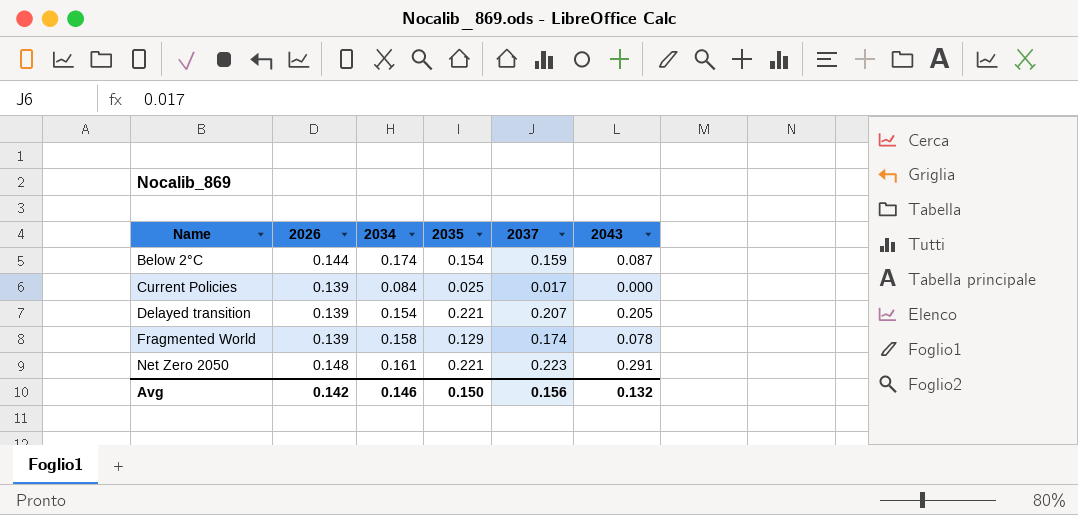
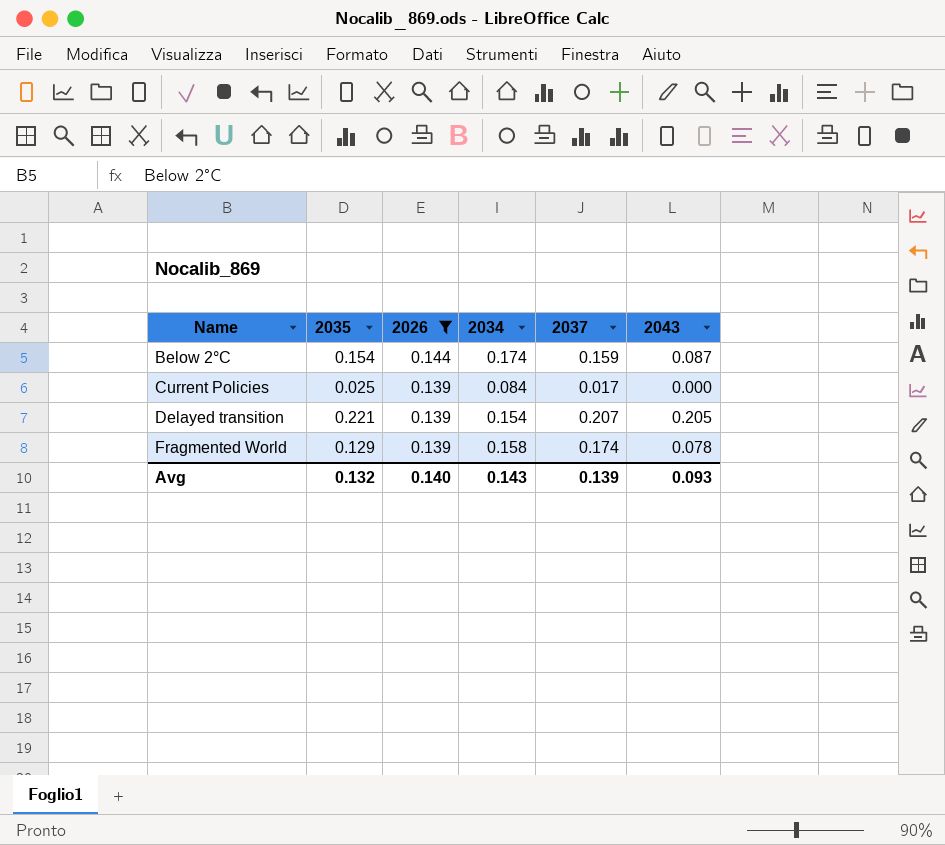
filter: none -> 2026 != 0.148
column 2035 | position: 4 -> 2
Avg | 2035: 0.150 -> 0.132
Avg | 2026: 0.142 -> 0.140
Avg | 2034: 0.146 -> 0.143
Avg | 2037: 0.156 -> 0.139
Avg | 2043: 0.132 -> 0.093

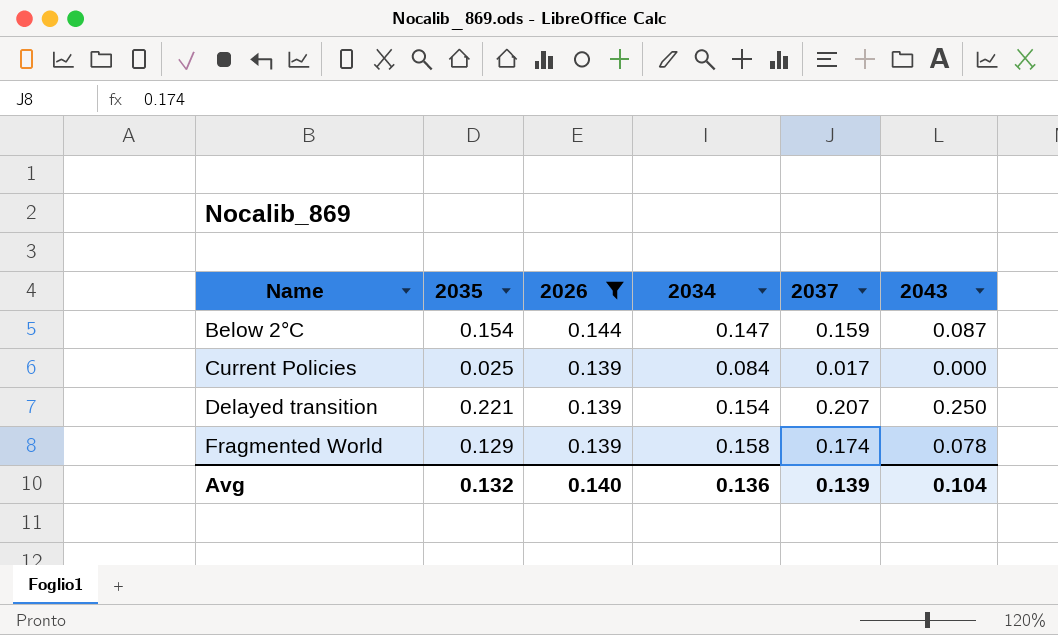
Below 2°C | 2034: 0.174 -> 0.147
Delayed transition | 2043: 0.205 -> 0.250
Avg | 2034: 0.143 -> 0.136
Avg | 2043: 0.093 -> 0.104

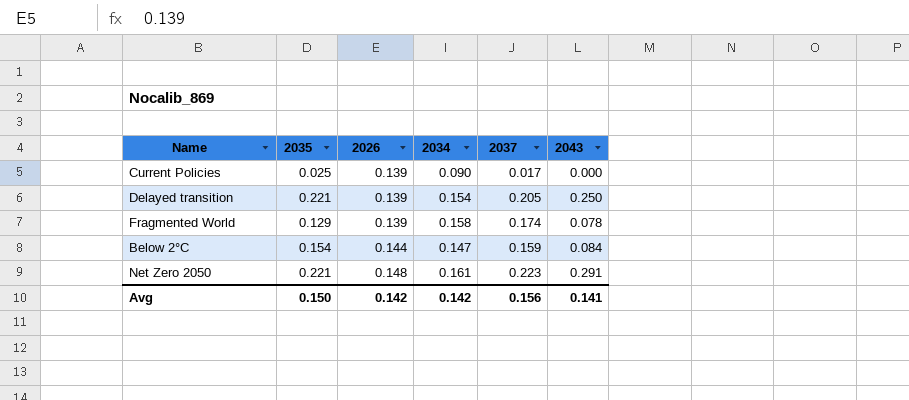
filter: 2026 != 0.148 -> none
row order: Name ascending -> 2026 ascending
Current Policies | 2034: 0.084 -> 0.090
Delayed transition | 2037: 0.207 -> 0.205
Below 2°C | 2043: 0.087 -> 0.084
Avg | 2035: 0.132 -> 0.150
Avg | 2026: 0.140 -> 0.142
Avg | 2034: 0.136 -> 0.142
Avg | 2037: 0.139 -> 0.156
Avg | 2043: 0.104 -> 0.141

